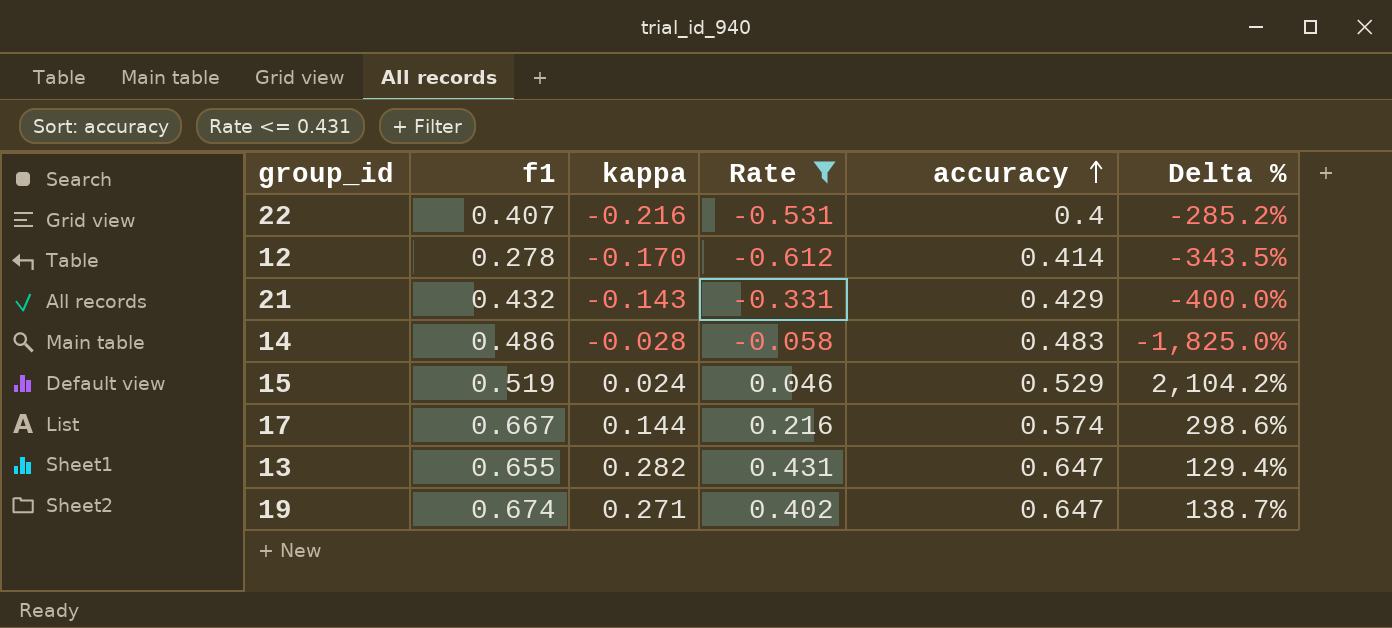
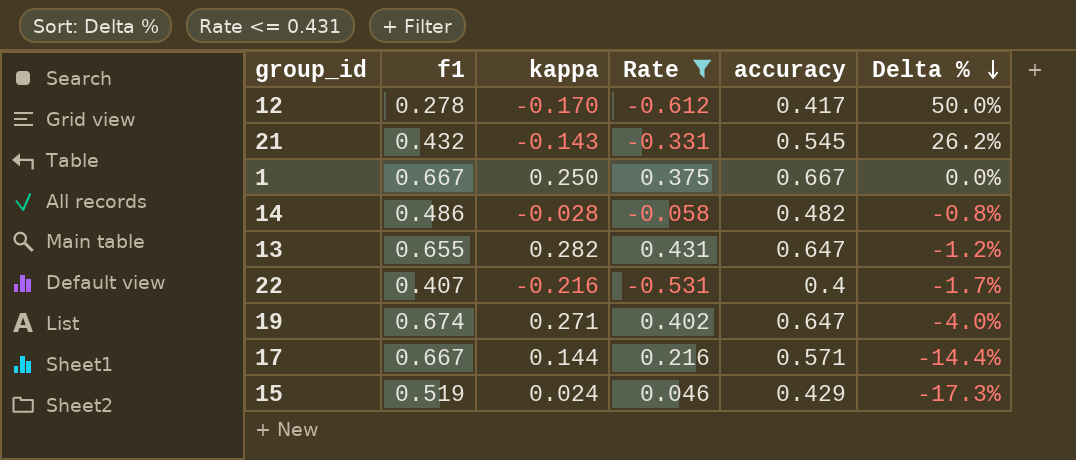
row order: accuracy ascending -> Delta % descending
column Delta % | formula: ([accuracy] - [kappa]) / [kappa] -> ([accuracy] - [f1]) / [f1]
12 | accuracy: 0.414 -> 0.417
21 | accuracy: 0.429 -> 0.545
row 1: none -> 0.667 | 0.250 | 0.375 | 0.667 | 0.0%
14 | accuracy: 0.483 -> 0.482
17 | accuracy: 0.574 -> 0.571
15 | accuracy: 0.529 -> 0.429

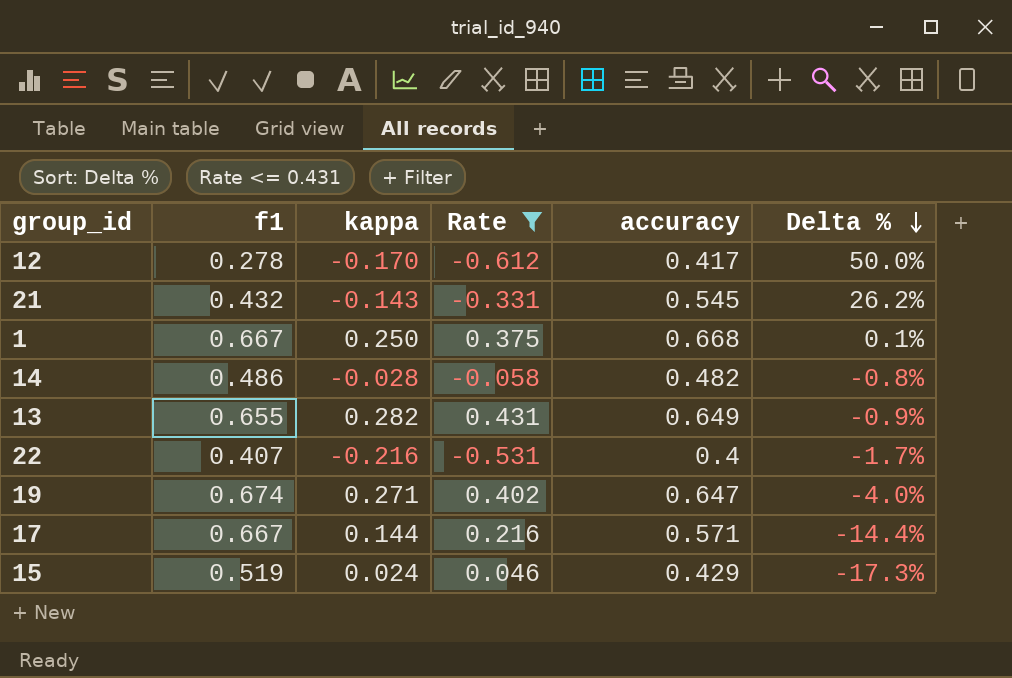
1 | accuracy: 0.667 -> 0.668
1 | Delta %: 0.0% -> 0.1%
13 | accuracy: 0.647 -> 0.649
13 | Delta %: -1.2% -> -0.9%

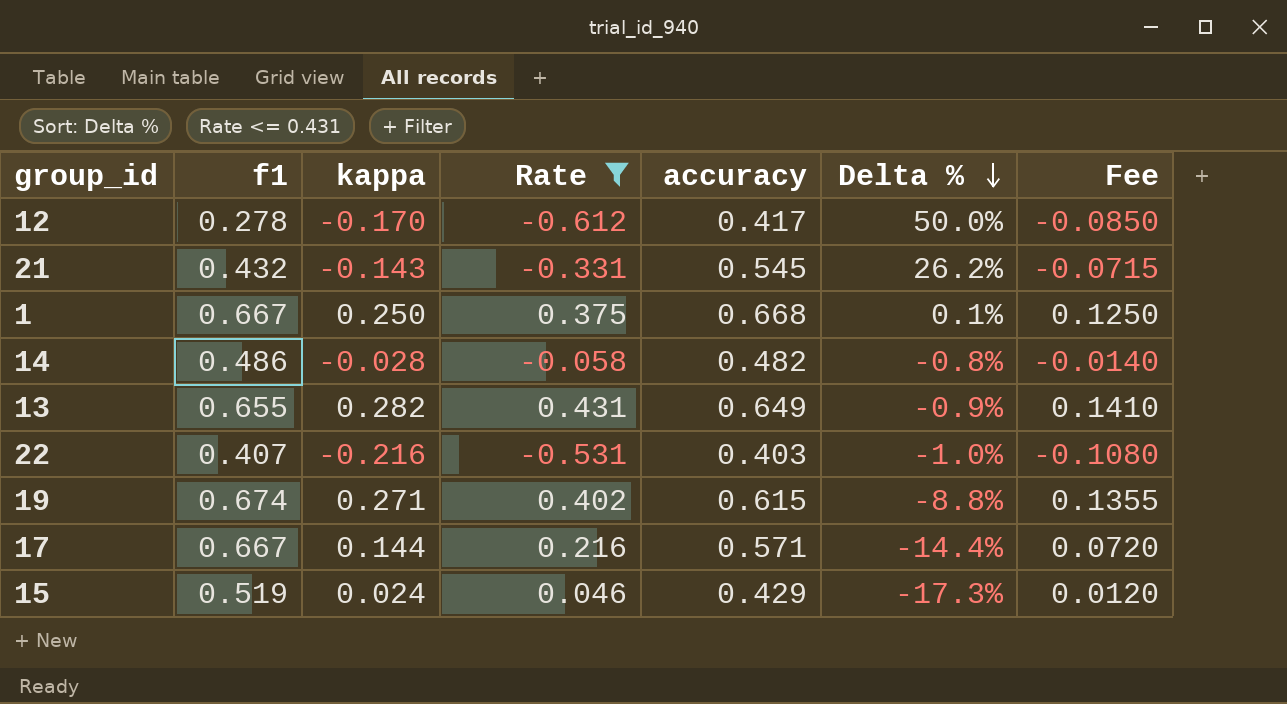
column Fee | formula: none -> [kappa] * 0.5
22 | accuracy: 0.4 -> 0.403
22 | Delta %: -1.7% -> -1.0%
19 | accuracy: 0.647 -> 0.615
19 | Delta %: -4.0% -> -8.8%

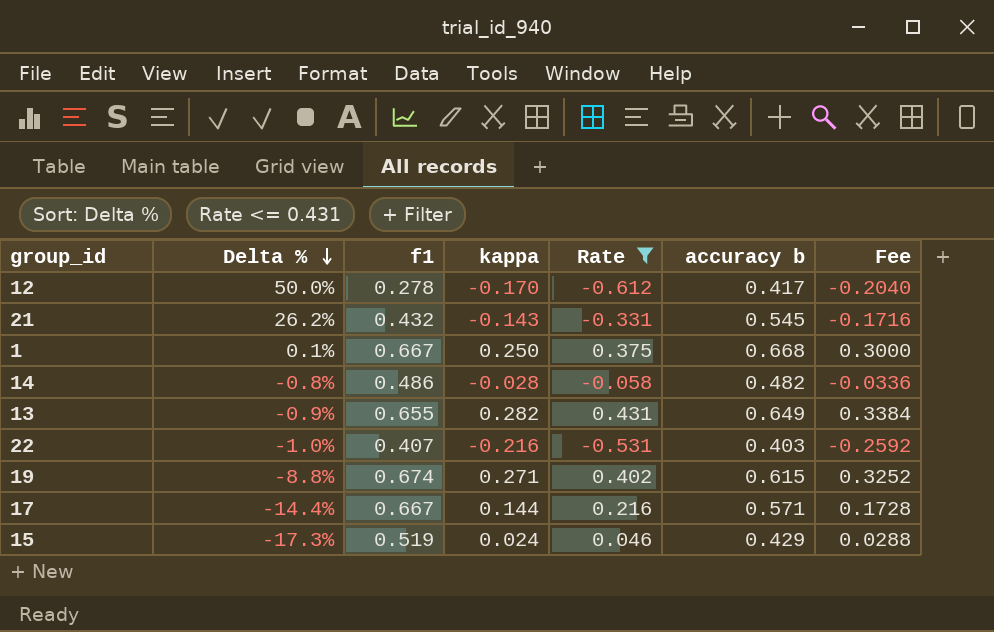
column Delta % | position: 6 -> 2
column name: accuracy -> accuracy b
column Fee | formula: [kappa] * 0.5 -> [kappa] * 1.2

